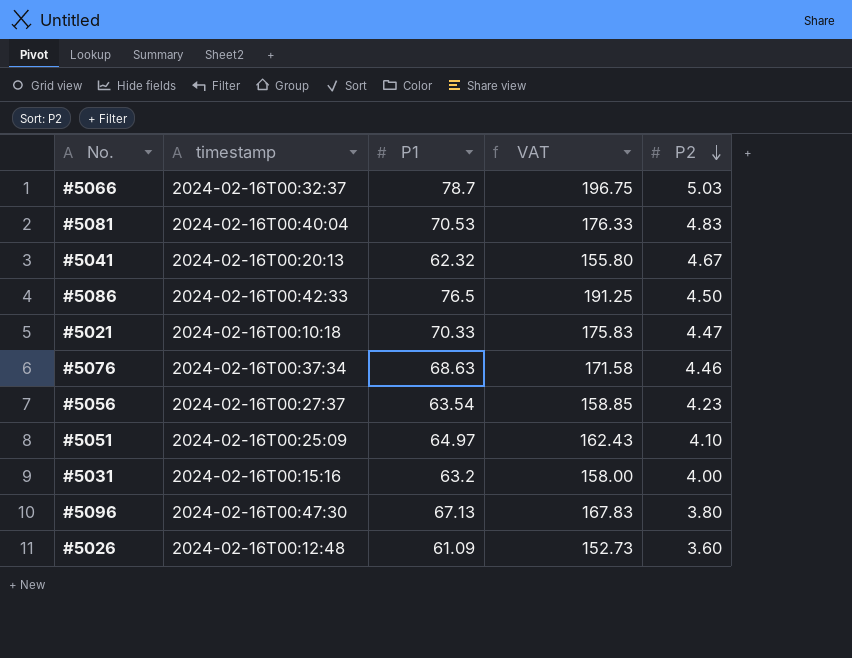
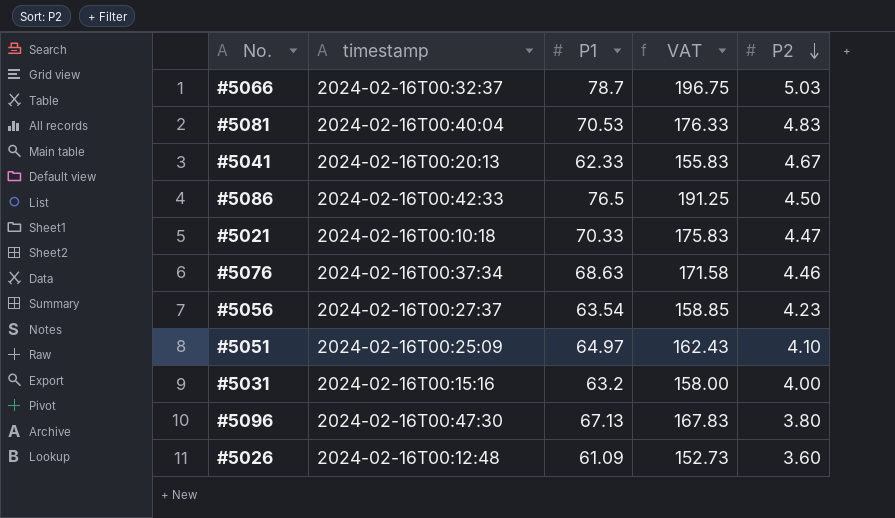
#5041 | P1: 62.32 -> 62.33
#5041 | VAT: 155.80 -> 155.83

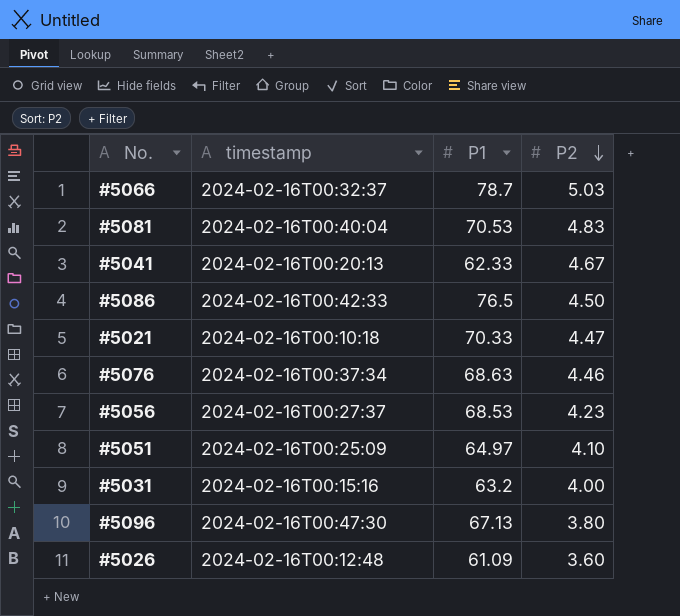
column VAT | formula: [P1] * 2.5 -> none
#5056 | P1: 63.54 -> 68.53

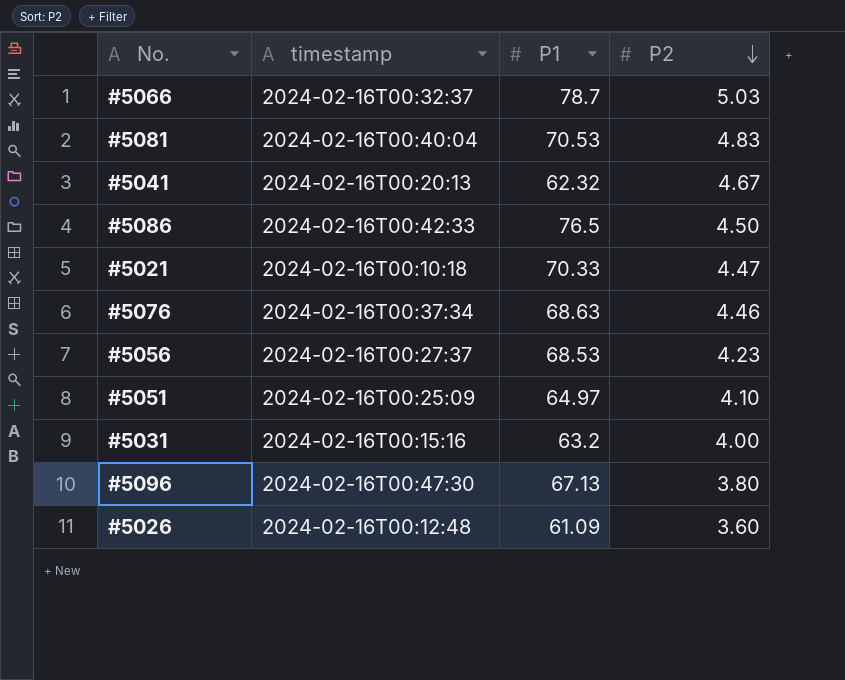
#5041 | P1: 62.33 -> 62.32

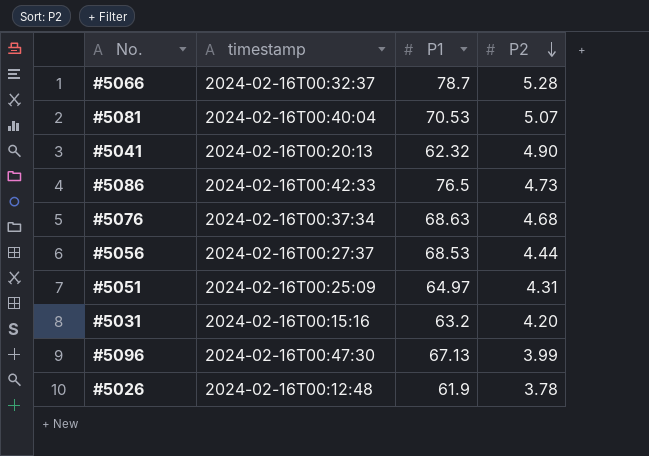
row #5021: 2024-02-16T00:10:18 | 70.33 | 4.47 -> none
#5066 | P2: 5.03 -> 5.28
#5081 | P2: 4.83 -> 5.07
#5041 | P2: 4.67 -> 4.90
#5086 | P2: 4.50 -> 4.73
#5076 | P2: 4.46 -> 4.68
#5056 | P2: 4.23 -> 4.44
#5051 | P2: 4.10 -> 4.31
#5031 | P2: 4.00 -> 4.20
#5096 | P2: 3.80 -> 3.99
#5026 | P1: 61.09 -> 61.9
#5026 | P2: 3.60 -> 3.78

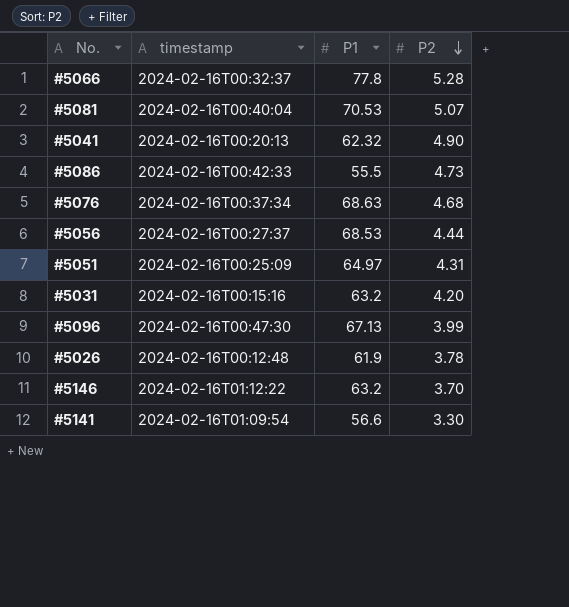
#5066 | P1: 78.7 -> 77.8
#5086 | P1: 76.5 -> 55.5
row #5146: none -> 2024-02-16T01:12:22 | 63.2 | 3.70
row #5141: none -> 2024-02-16T01:09:54 | 56.6 | 3.30

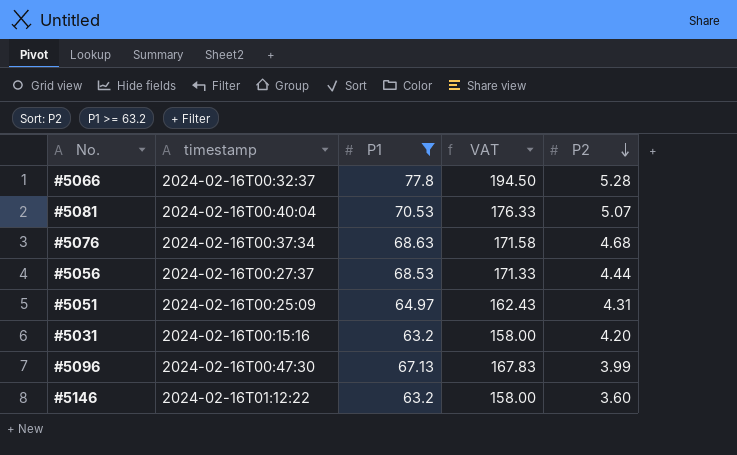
filter: none -> P1 >= 63.2
column VAT | formula: none -> [P1] * 2.5
#5146 | P2: 3.70 -> 3.60

